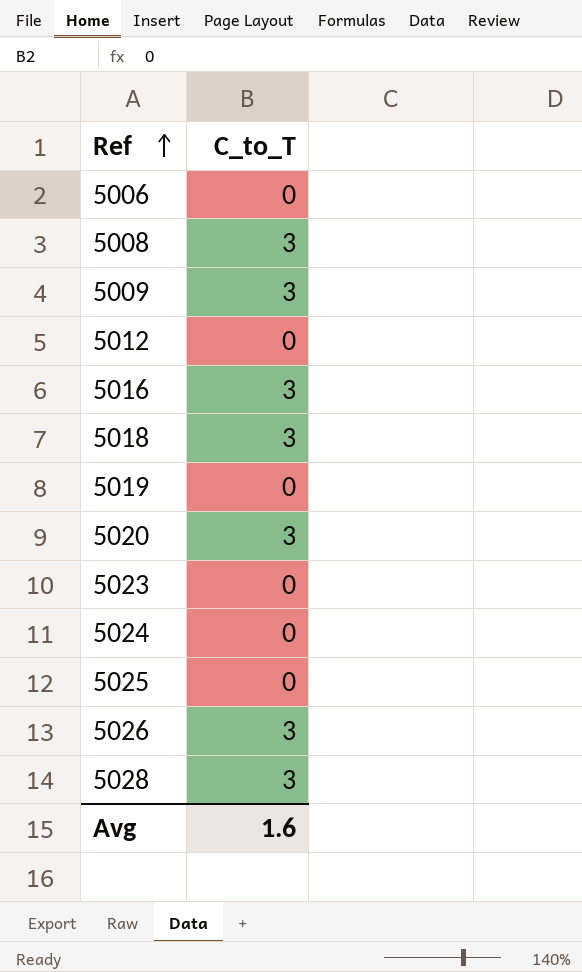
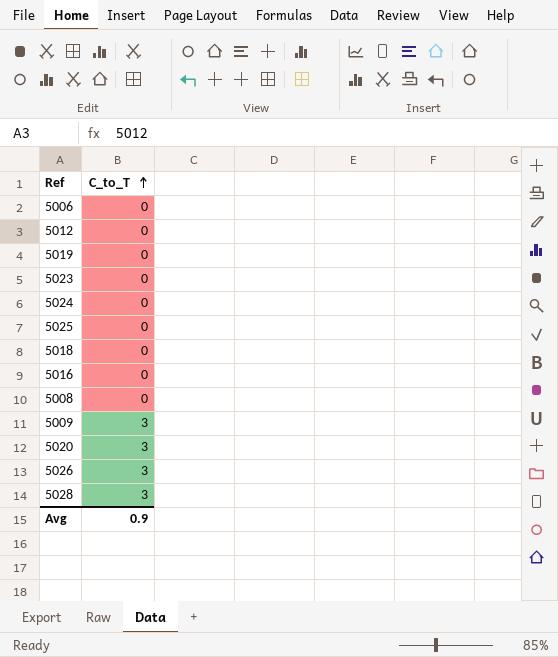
row order: Ref ascending -> C_to_T ascending
5018 | C_to_T: 3 -> 0
5016 | C_to_T: 3 -> 0
5008 | C_to_T: 3 -> 0
Avg | C_to_T: 1.6 -> 0.9

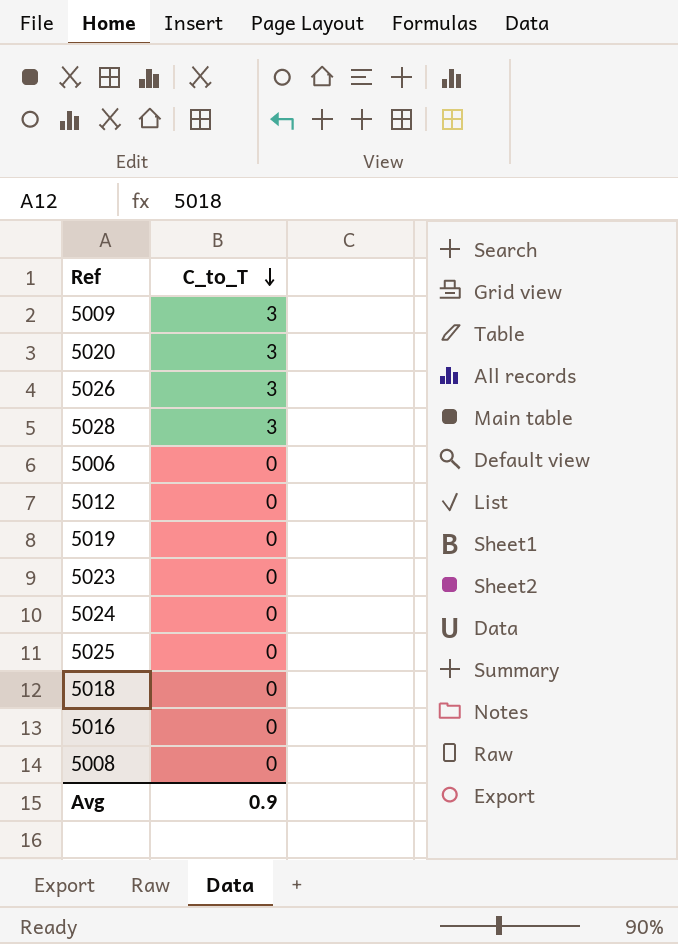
row order: C_to_T ascending -> C_to_T descending

